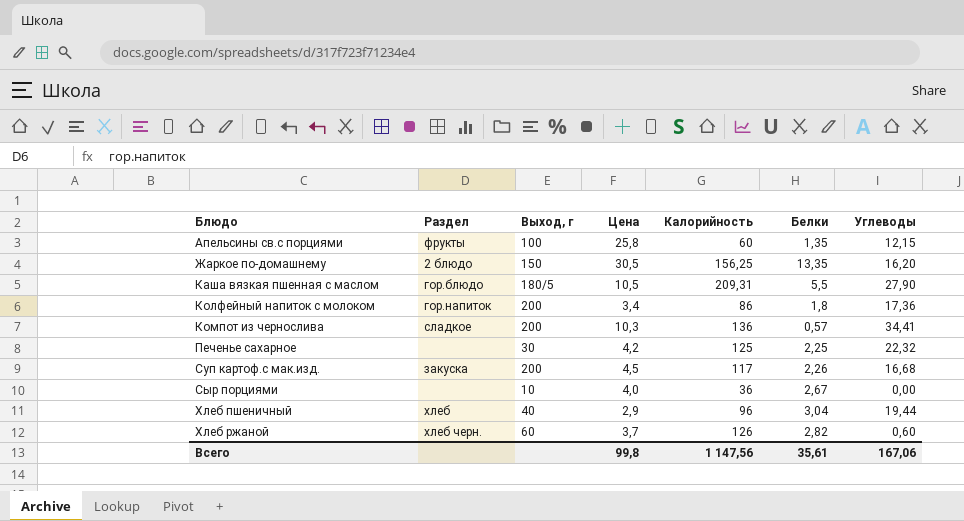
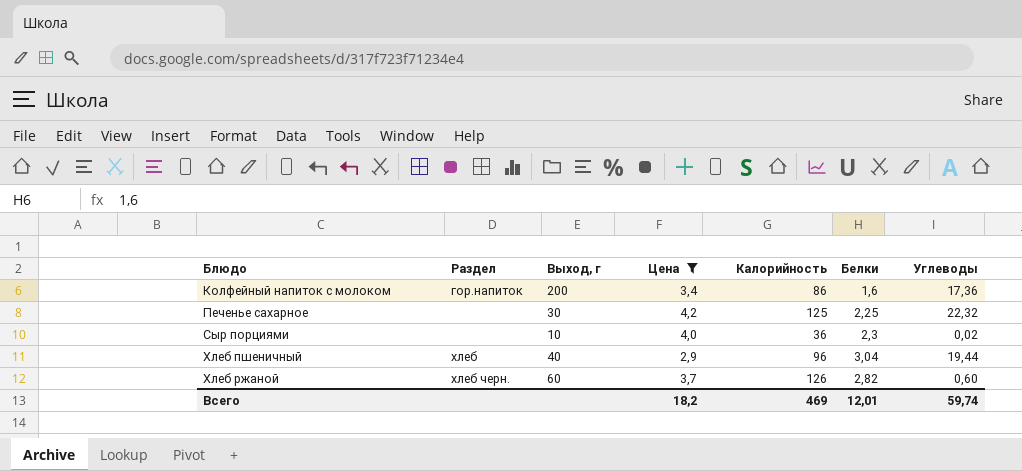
filter: none -> Цена <= 4,2
Колфейный напиток с молоком | Белки: 1,8 -> 1,6
Сыр порциями | Белки: 2,67 -> 2,3
Сыр порциями | Углеводы: 0,00 -> 0,02
Всего | Цена: 99,8 -> 18,2
Всего | Калорийность: 1 147,56 -> 469
Всего | Белки: 35,61 -> 12,01
Всего | Углеводы: 167,06 -> 59,74

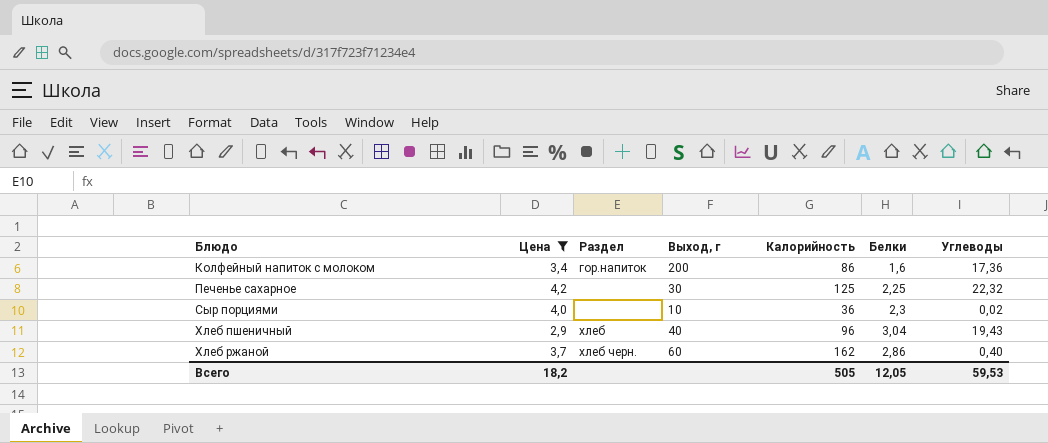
column Цена | position: 4 -> 2
Хлеб пшеничный | Углеводы: 19,44 -> 19,43
Хлеб ржаной | Калорийность: 126 -> 162
Хлеб ржаной | Белки: 2,82 -> 2,86
Хлеб ржаной | Углеводы: 0,60 -> 0,40
Всего | Калорийность: 469 -> 505
Всего | Белки: 12,01 -> 12,05
Всего | Углеводы: 59,74 -> 59,53

